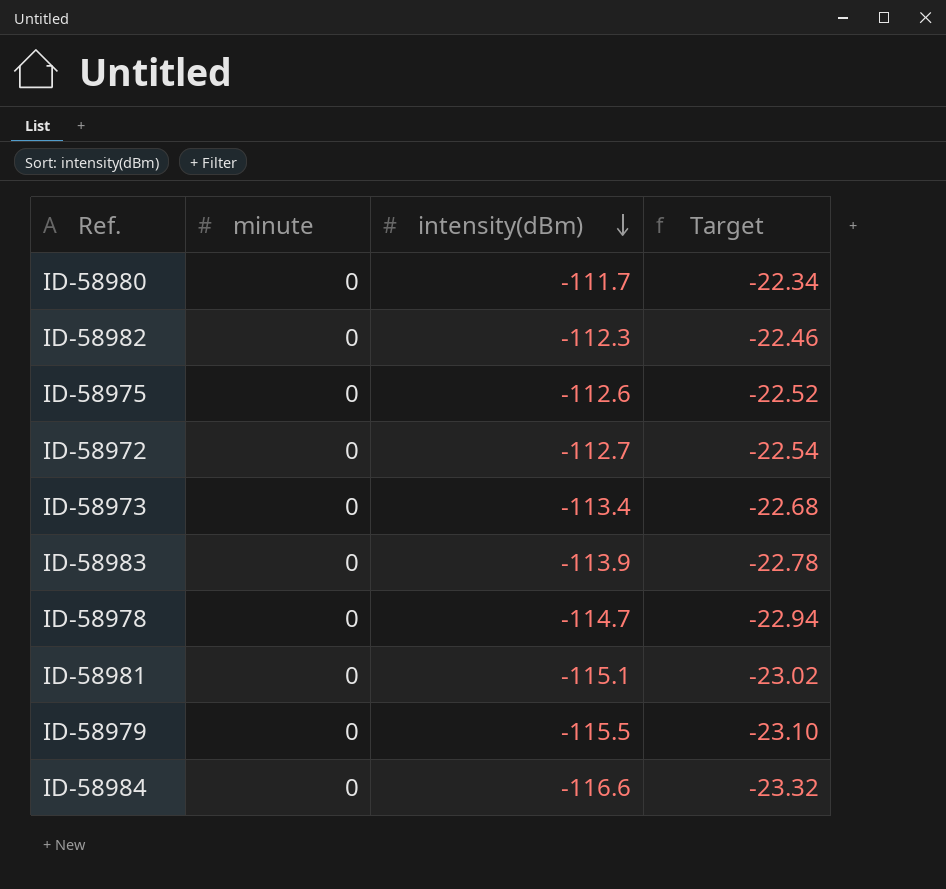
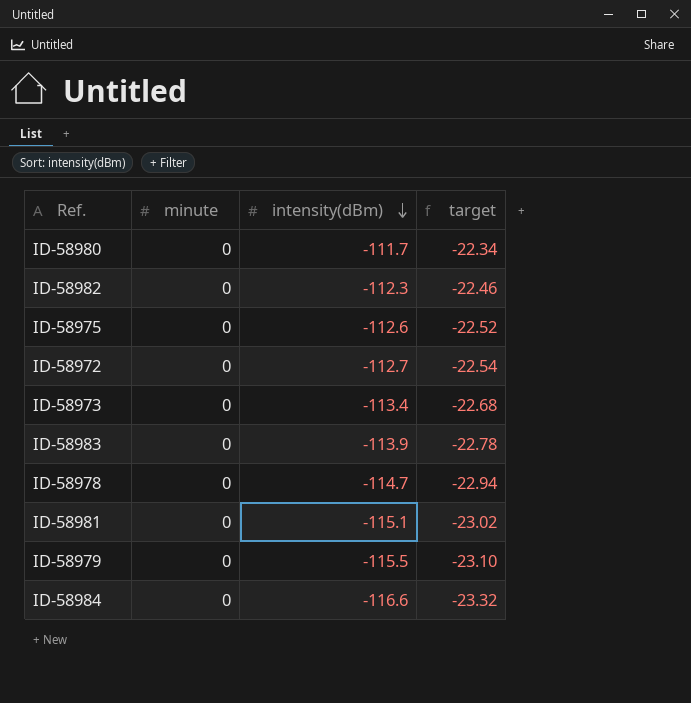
column name: Target -> target

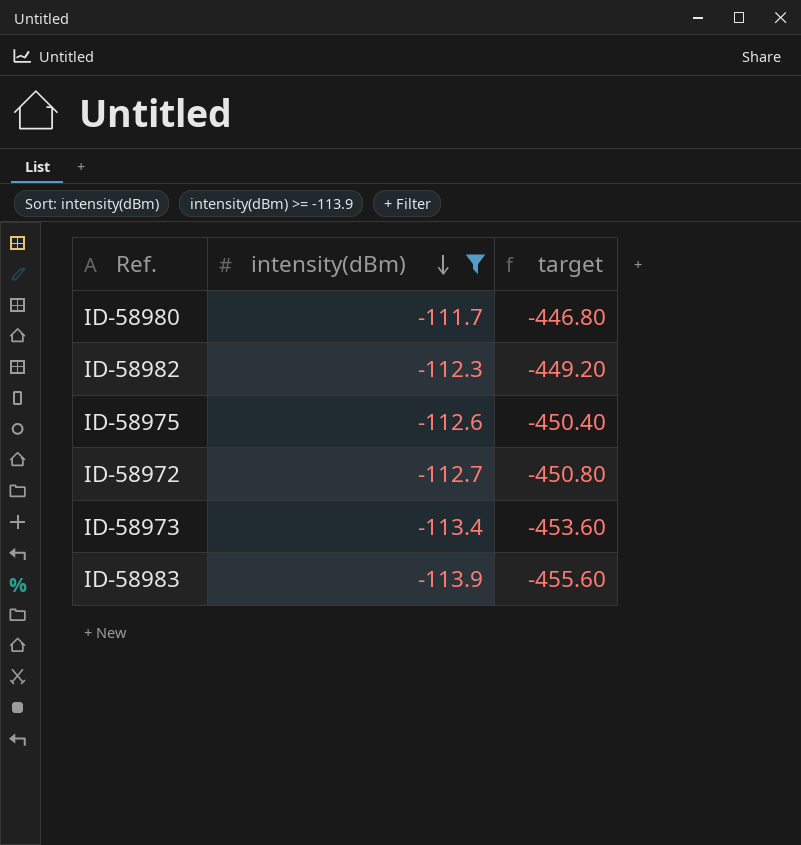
filter: none -> intensity(dBm) >= -113.9
column minute | position: 2 -> none
column target | formula: [intensity(dBm)] * 0.2 -> [intensity(dBm)] * 4

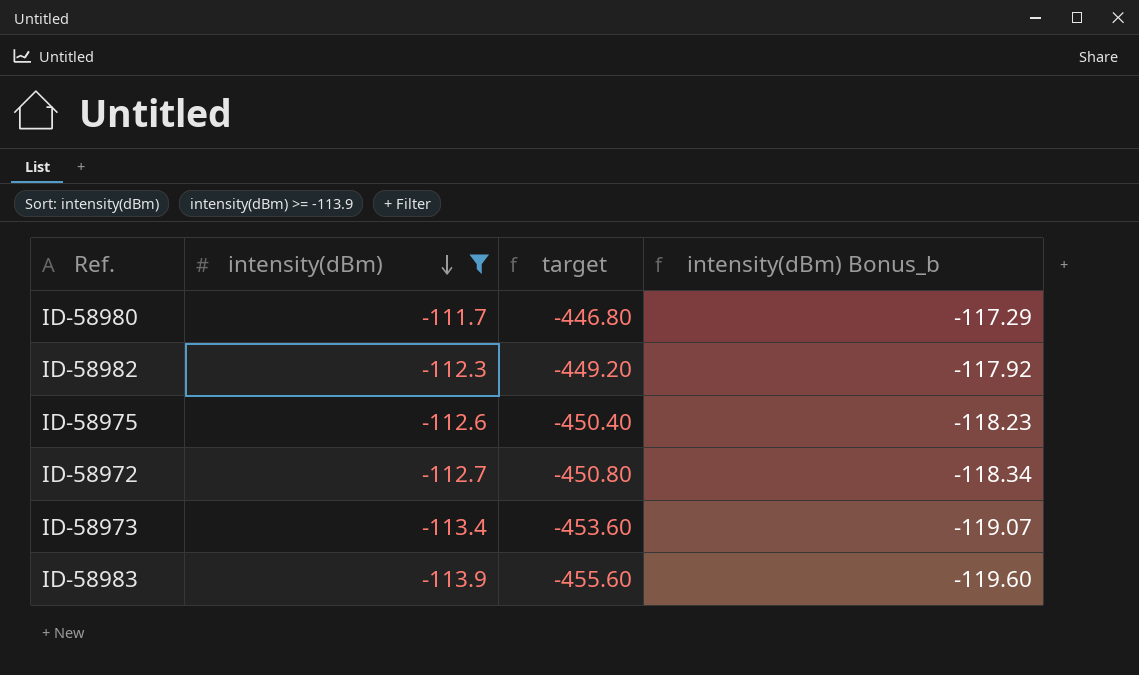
column intensity(dBm) Bonus_b | formula: none -> [intensity(dBm)] * 1.05

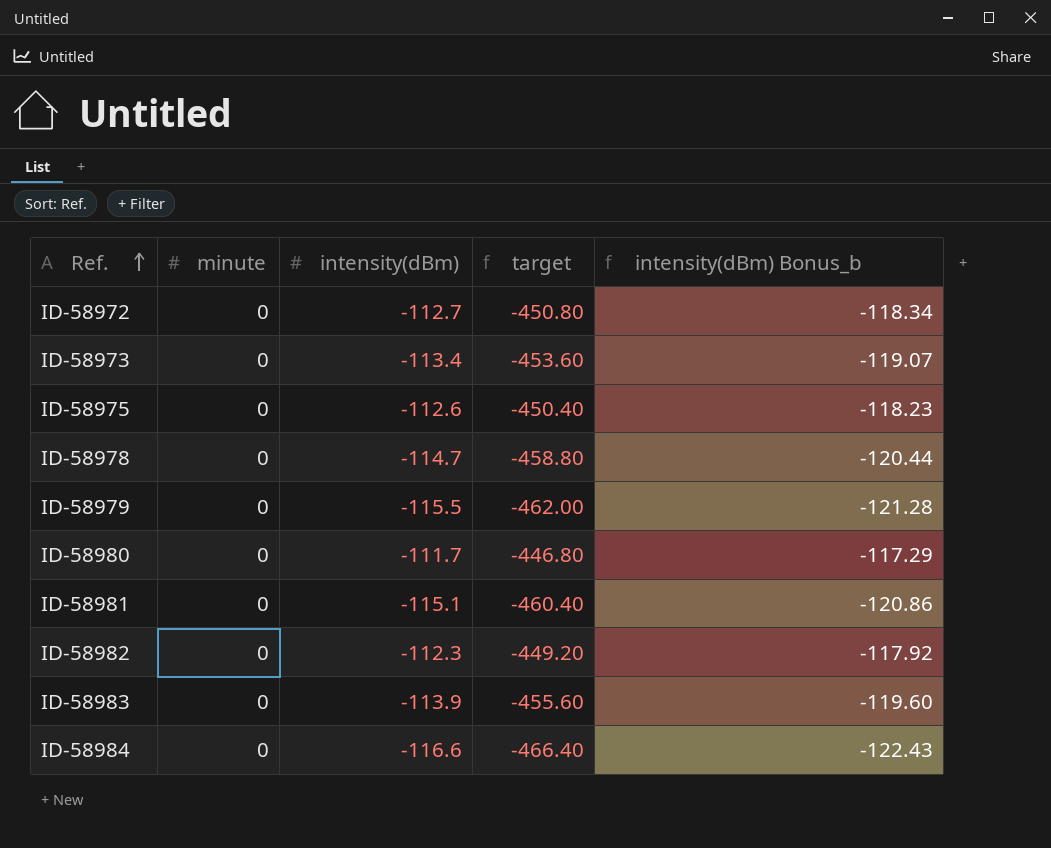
filter: intensity(dBm) >= -113.9 -> none
row order: intensity(dBm) descending -> Ref. ascending
column minute | position: none -> 2

